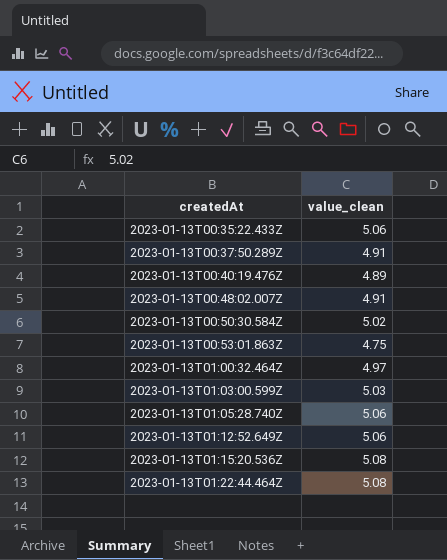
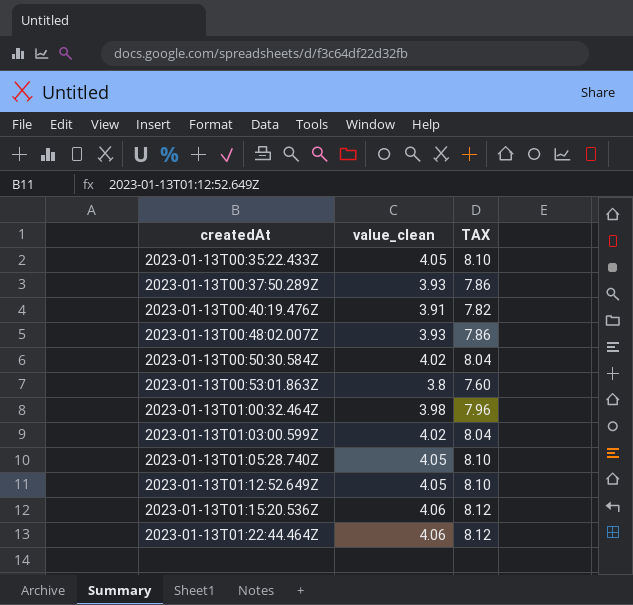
column TAX | formula: none -> [value_clean] * 2
2023-01-13T00:35:22.433Z | value_clean: 5.06 -> 4.05
2023-01-13T00:37:50.289Z | value_clean: 4.91 -> 3.93
2023-01-13T00:40:19.476Z | value_clean: 4.89 -> 3.91
2023-01-13T00:48:02.007Z | value_clean: 4.91 -> 3.93
2023-01-13T00:50:30.584Z | value_clean: 5.02 -> 4.02
2023-01-13T00:53:01.863Z | value_clean: 4.75 -> 3.8
2023-01-13T01:00:32.464Z | value_clean: 4.97 -> 3.98
2023-01-13T01:03:00.599Z | value_clean: 5.03 -> 4.02
2023-01-13T01:05:28.740Z | value_clean: 5.06 -> 4.05
2023-01-13T01:12:52.649Z | value_clean: 5.06 -> 4.05
2023-01-13T01:15:20.536Z | value_clean: 5.08 -> 4.06
2023-01-13T01:22:44.464Z | value_clean: 5.08 -> 4.06

